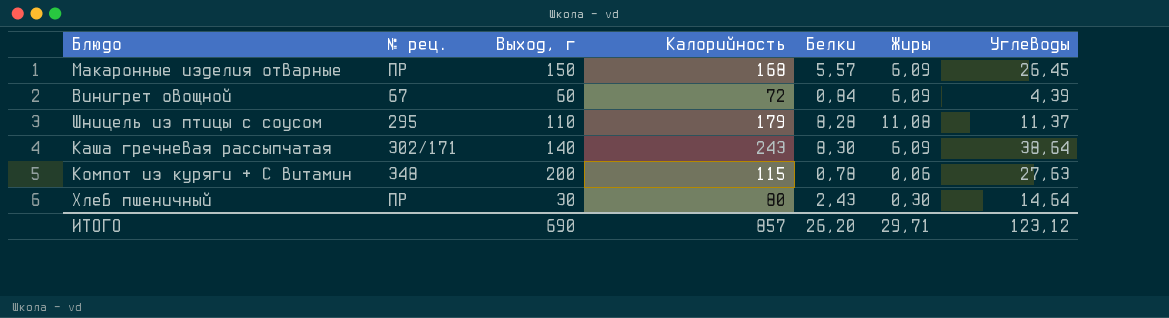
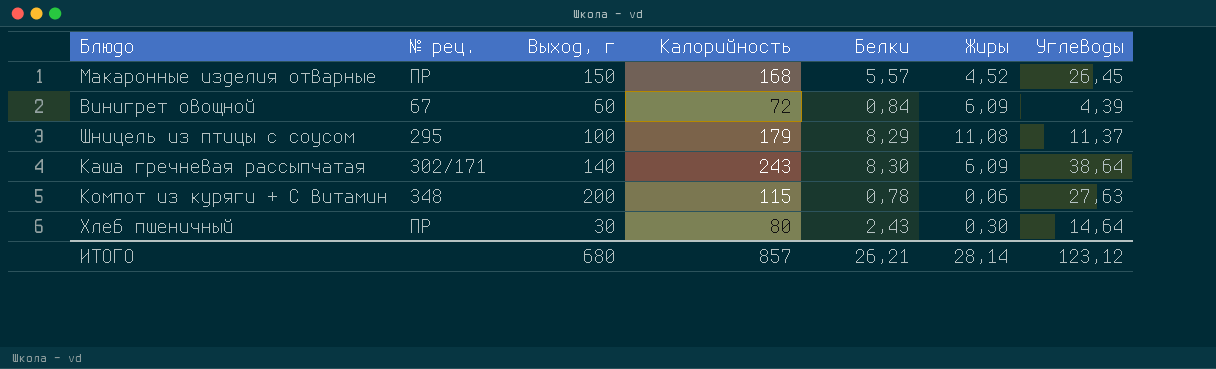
Макаронные изделия отварные | Жиры: 6,09 -> 4,52
Шницель из птицы с соусом | Выход, г: 110 -> 100
Шницель из птицы с соусом | Белки: 8,28 -> 8,29
ИТОГО | Выход, г: 690 -> 680
ИТОГО | Белки: 26,20 -> 26,21
ИТОГО | Жиры: 29,71 -> 28,14

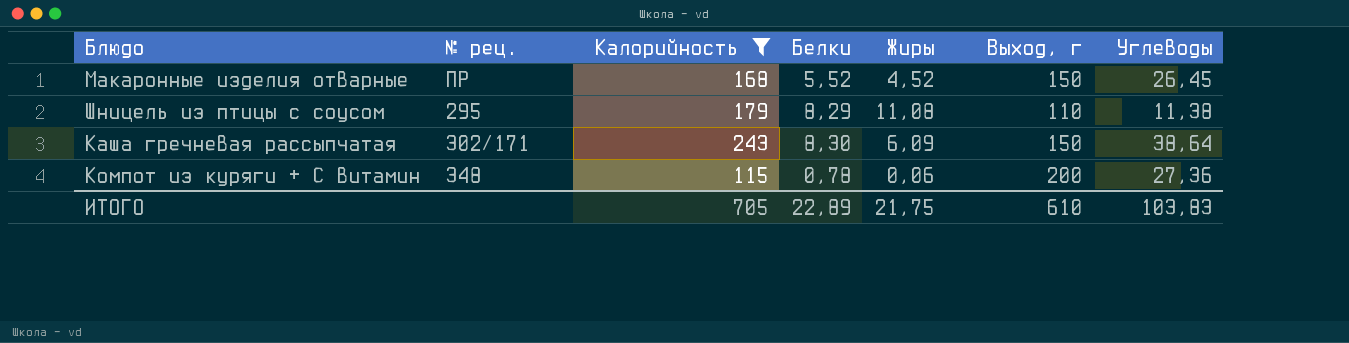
filter: none -> Калорийность >= 115
column Выход, г | position: 3 -> 6
Макаронные изделия отварные | Белки: 5,57 -> 5,52
Шницель из птицы с соусом | Выход, г: 100 -> 110
Шницель из птицы с соусом | Углеводы: 11,37 -> 11,38
Каша гречневая рассыпчатая | Выход, г: 140 -> 150
Компот из куряги + С витамин | Углеводы: 27,63 -> 27,36
ИТОГО | Калорийность: 857 -> 705
ИТОГО | Белки: 26,21 -> 22,89
ИТОГО | Жиры: 28,14 -> 21,75
ИТОГО | Выход, г: 680 -> 610
ИТОГО | Углеводы: 123,12 -> 103,83

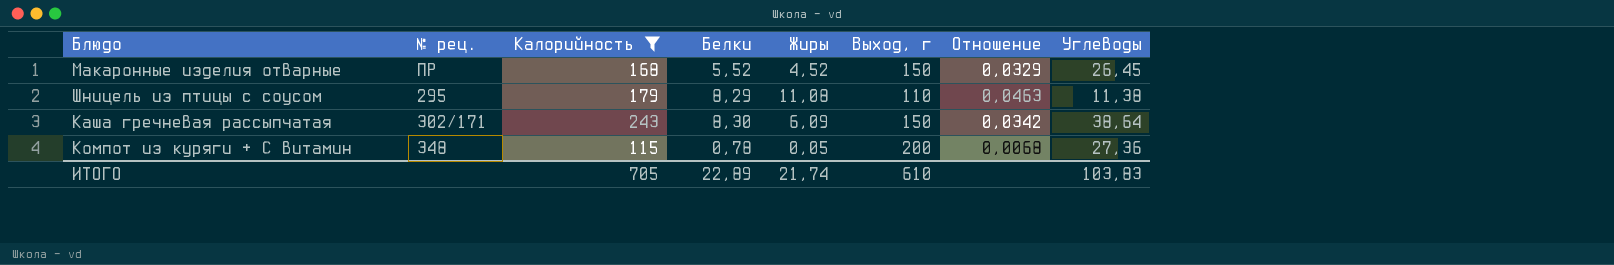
column Отношение | formula: none -> [Белки] / [Калорийность]
Компот из куряги + С витамин | Жиры: 0,06 -> 0,05
ИТОГО | Жиры: 21,75 -> 21,74

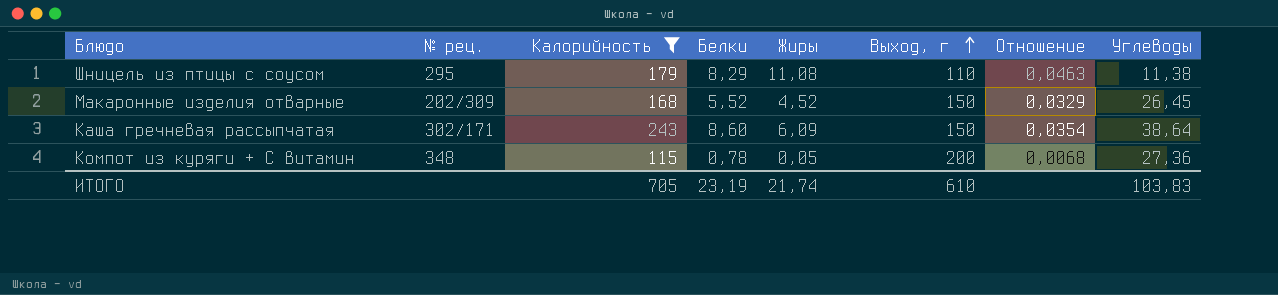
row order: none -> Выход, г ascending
Макаронные изделия отварные | № рец.: ПР -> 202/309
Каша гречневая рассыпчатая | Белки: 8,30 -> 8,60
Каша гречневая рассыпчатая | Отношение: 0,0342 -> 0,0354
ИТОГО | Белки: 22,89 -> 23,19

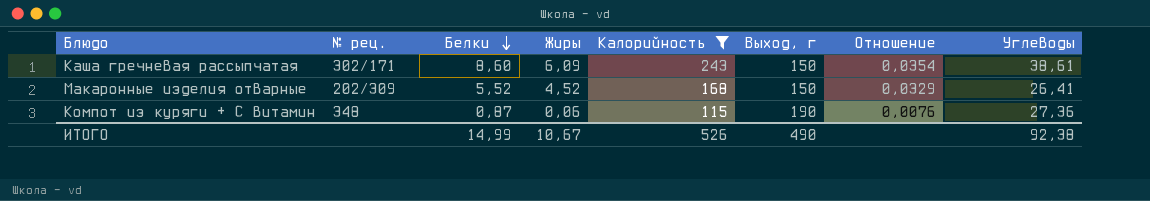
row order: Выход, г ascending -> Белки descending
column Калорийность | position: 3 -> 5
row Шницель из птицы с соусом: 295 | 179 | 8,29 | 11,08 | 110 | 0,0463 | 11,38 -> none
Каша гречневая рассыпчатая | Углеводы: 38,64 -> 38,61
Макаронные изделия отварные | Углеводы: 26,45 -> 26,41
Компот из куряги + С витамин | Белки: 0,78 -> 0,87
Компот из куряги + С витамин | Жиры: 0,05 -> 0,06
Компот из куряги + С витамин | Выход, г: 200 -> 190
Компот из куряги + С витамин | Отношение: 0,0068 -> 0,0076
ИТОГО | Белки: 23,19 -> 14,99
ИТОГО | Жиры: 21,74 -> 10,67
ИТОГО | Калорийность: 705 -> 526
ИТОГО | Выход, г: 610 -> 490
ИТОГО | Углеводы: 103,83 -> 92,38

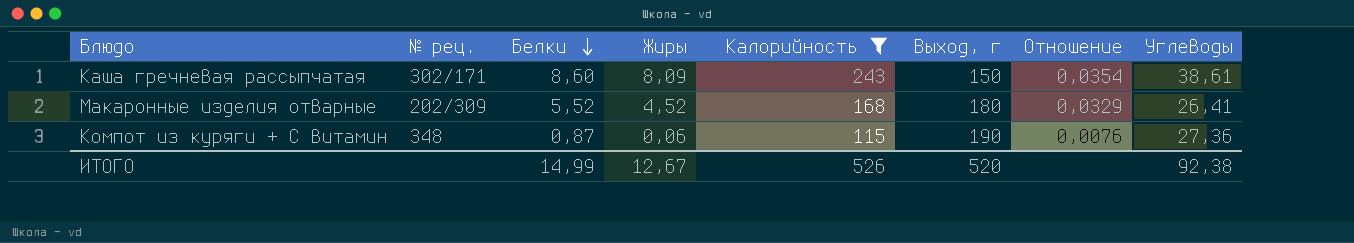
Каша гречневая рассыпчатая | Жиры: 6,09 -> 8,09
Макаронные изделия отварные | Выход, г: 150 -> 180
ИТОГО | Жиры: 10,67 -> 12,67
ИТОГО | Выход, г: 490 -> 520

